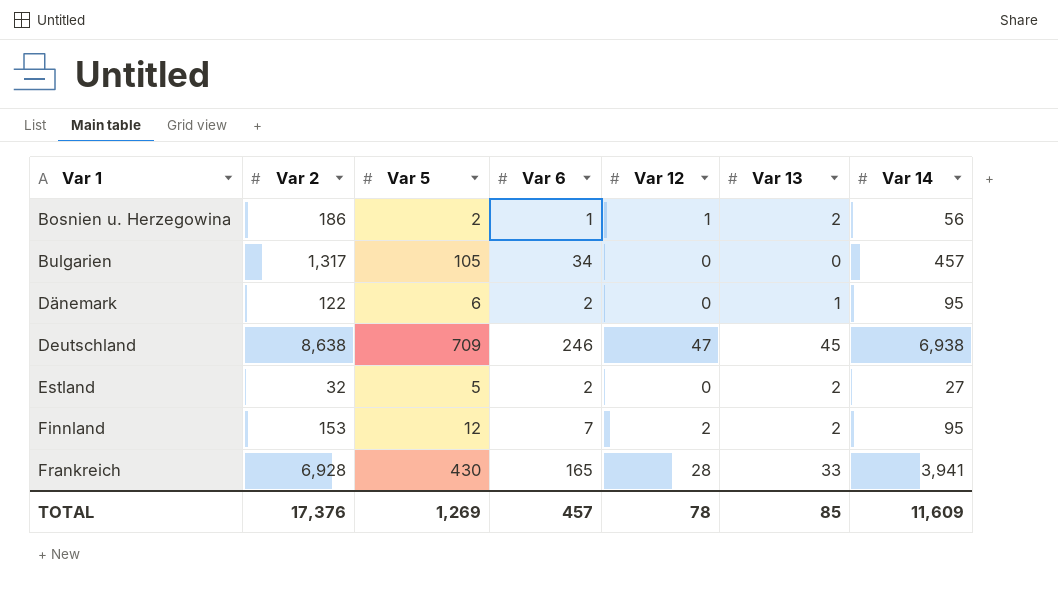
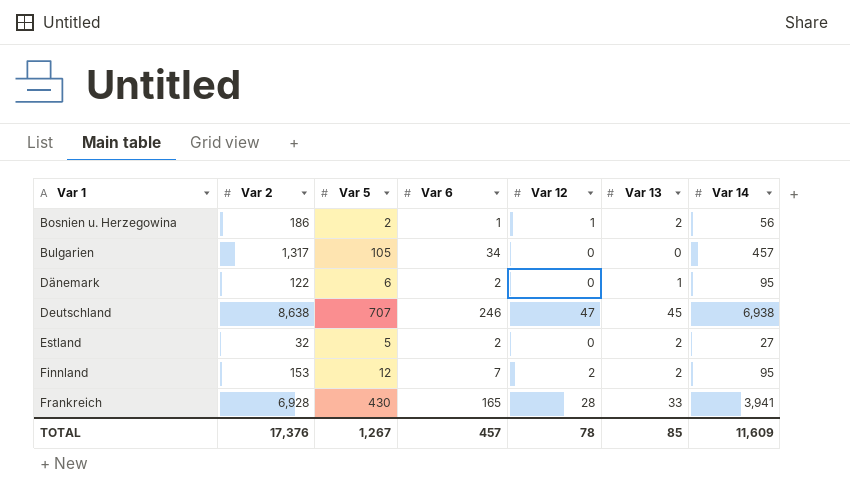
Deutschland | Var 5: 709 -> 707
TOTAL | Var 5: 1,269 -> 1,267

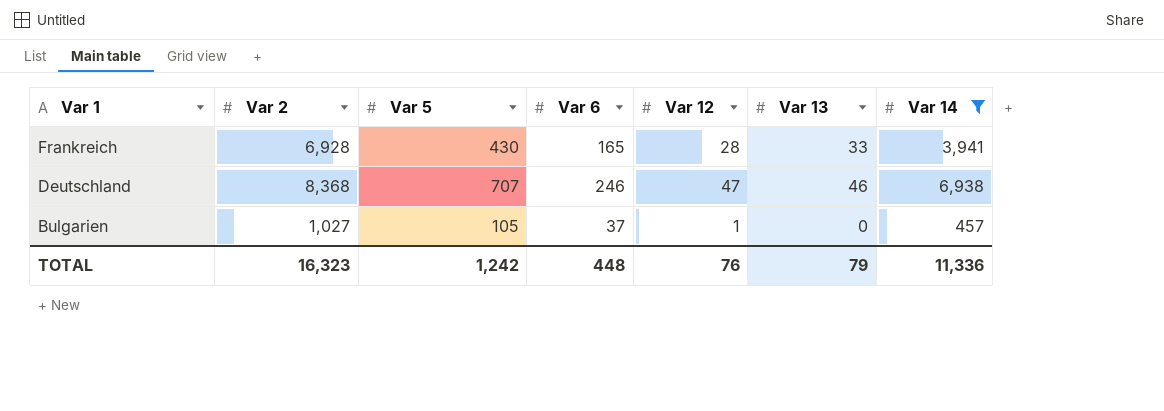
filter: none -> Var 14 >= 457
row order: Var 1 ascending -> Var 1 descending
Deutschland | Var 2: 8,638 -> 8,368
Deutschland | Var 13: 45 -> 46
Bulgarien | Var 2: 1,317 -> 1,027
Bulgarien | Var 6: 34 -> 37
Bulgarien | Var 12: 0 -> 1
TOTAL | Var 2: 17,376 -> 16,323
TOTAL | Var 5: 1,267 -> 1,242
TOTAL | Var 6: 457 -> 448
TOTAL | Var 12: 78 -> 76
TOTAL | Var 13: 85 -> 79
TOTAL | Var 14: 11,609 -> 11,336

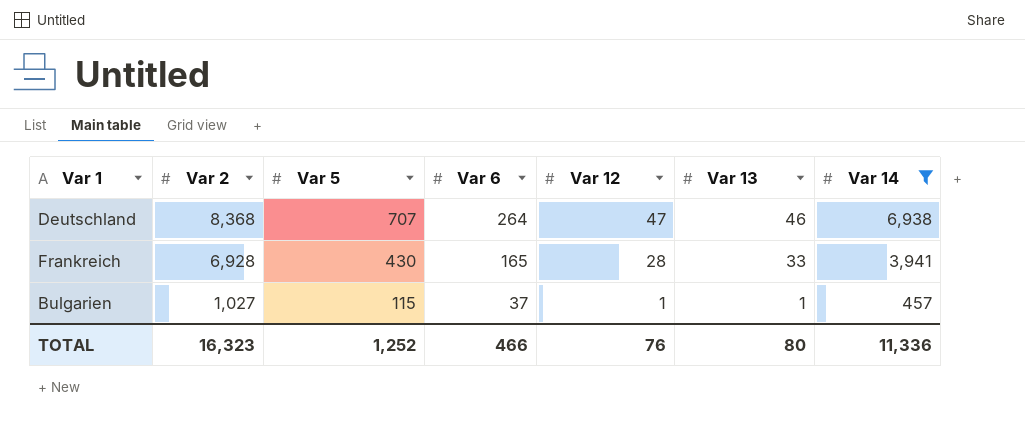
row order: Var 1 descending -> Var 2 descending
Deutschland | Var 6: 246 -> 264
Bulgarien | Var 5: 105 -> 115
Bulgarien | Var 13: 0 -> 1
TOTAL | Var 5: 1,242 -> 1,252
TOTAL | Var 6: 448 -> 466
TOTAL | Var 13: 79 -> 80

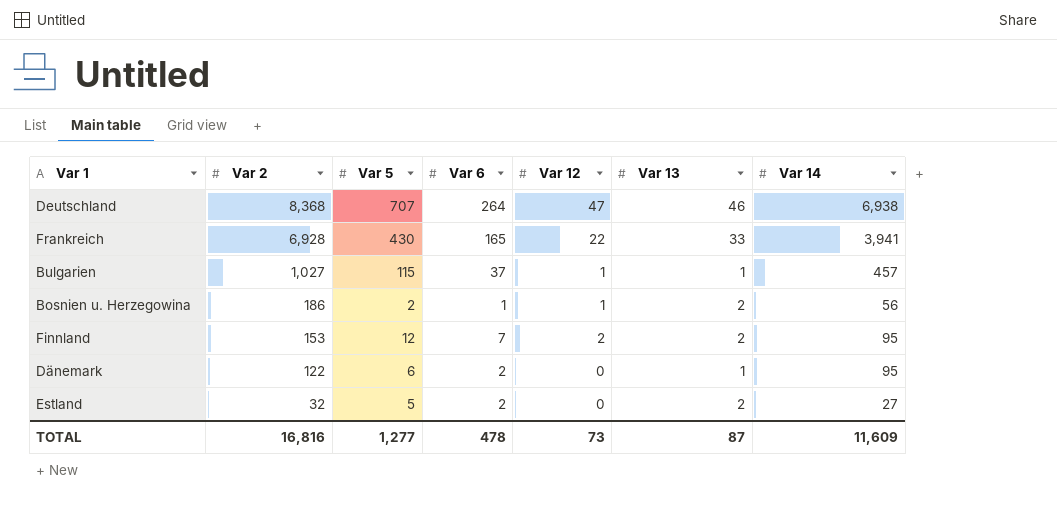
filter: Var 14 >= 457 -> none
Frankreich | Var 12: 28 -> 22
TOTAL | Var 2: 16,323 -> 16,816
TOTAL | Var 5: 1,252 -> 1,277
TOTAL | Var 6: 466 -> 478
TOTAL | Var 12: 76 -> 73
TOTAL | Var 13: 80 -> 87
TOTAL | Var 14: 11,336 -> 11,609

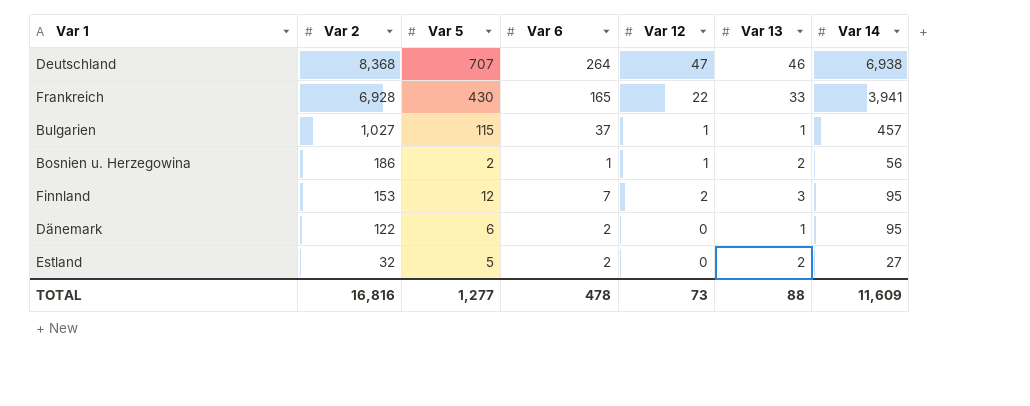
Finnland | Var 13: 2 -> 3
TOTAL | Var 13: 87 -> 88

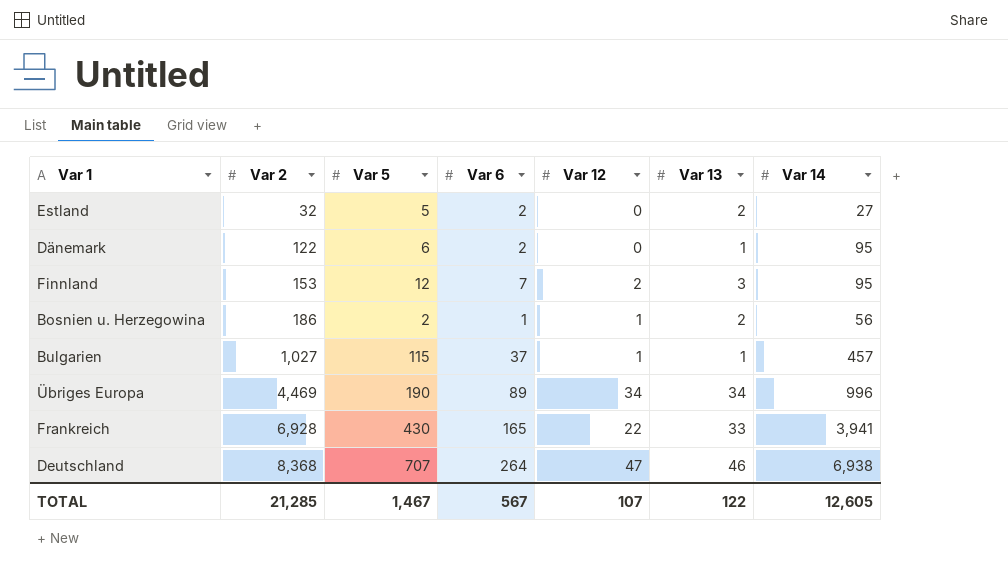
row order: Var 2 descending -> Var 2 ascending
row Übriges Europa: none -> 4,469 | 190 | 89 | 34 | 34 | 996
TOTAL | Var 2: 16,816 -> 21,285
TOTAL | Var 5: 1,277 -> 1,467
TOTAL | Var 6: 478 -> 567
TOTAL | Var 12: 73 -> 107
TOTAL | Var 13: 88 -> 122
TOTAL | Var 14: 11,609 -> 12,605

